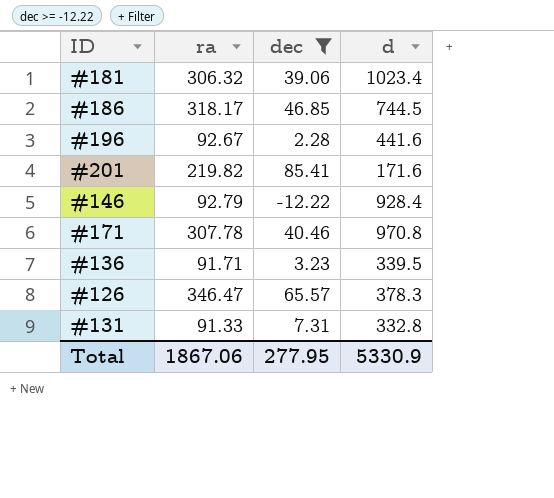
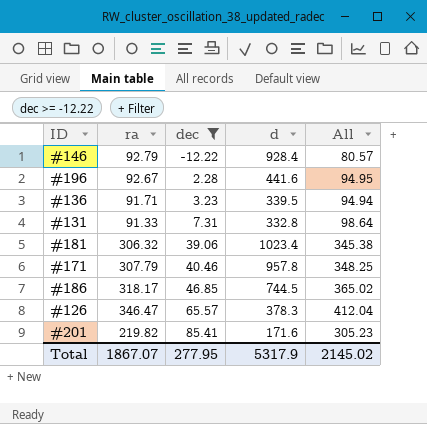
row order: none -> dec ascending
column All | formula: none -> [ra] + [dec]
#171 | ra: 307.78 -> 307.79
#171 | d: 970.8 -> 957.8
Total | ra: 1867.06 -> 1867.07
Total | d: 5330.9 -> 5317.9

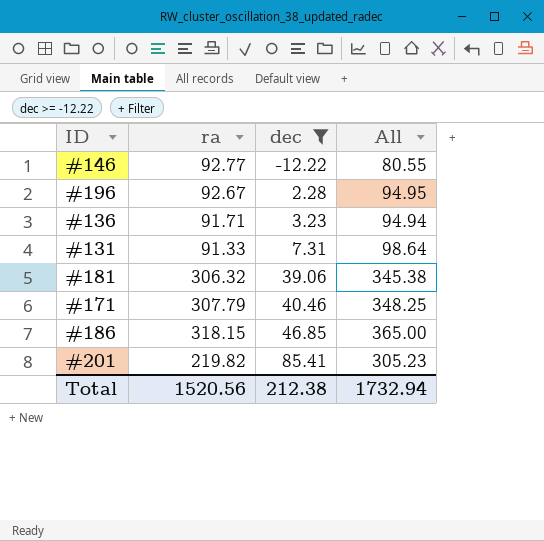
column d | position: 4 -> none
row #126: 346.47 | 65.57 | 378.3 | 412.04 -> none
#146 | ra: 92.79 -> 92.77
#146 | All: 80.57 -> 80.55
#186 | ra: 318.17 -> 318.15
#186 | All: 365.02 -> 365.00
Total | ra: 1867.07 -> 1520.56
Total | dec: 277.95 -> 212.38
Total | All: 2145.02 -> 1732.94

